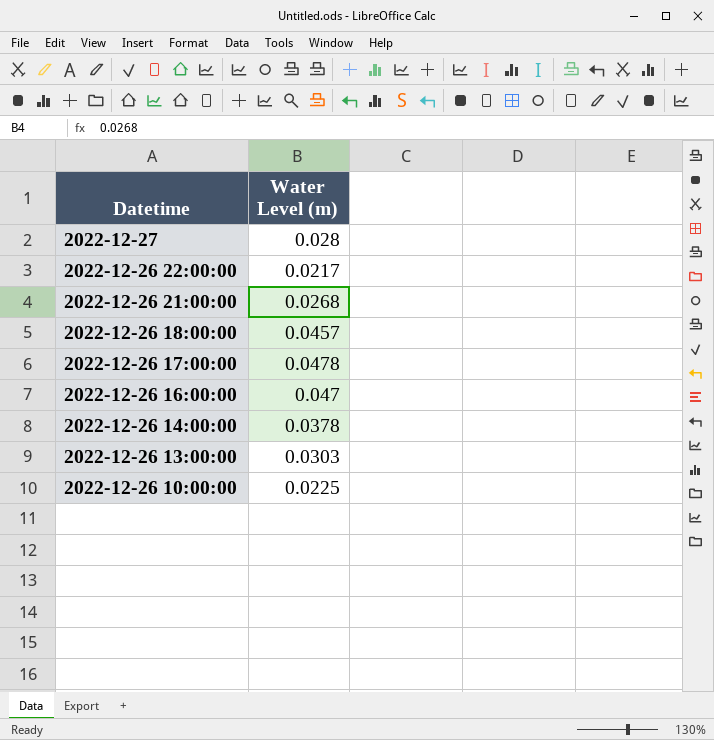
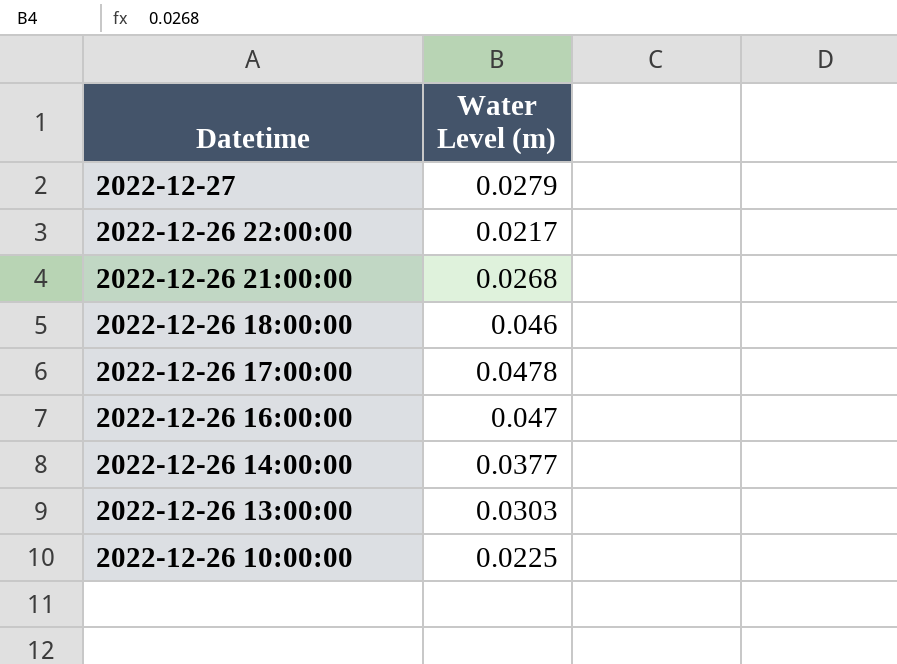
2022-12-27 | Water Level (m): 0.028 -> 0.0279
2022-12-26 18:00:00 | Water Level (m): 0.0457 -> 0.046
2022-12-26 14:00:00 | Water Level (m): 0.0378 -> 0.0377

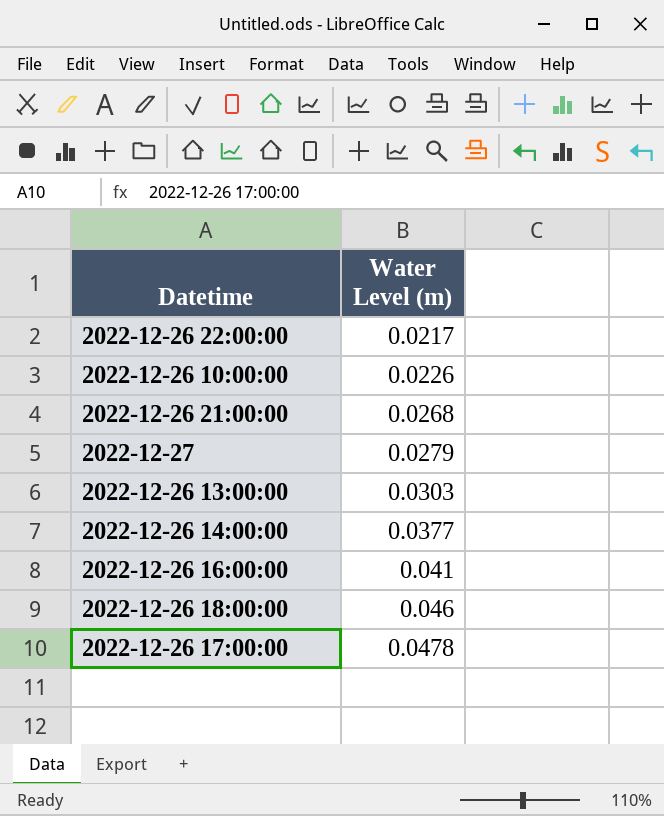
row order: Datetime descending -> Water Level (m) ascending
2022-12-26 10:00:00 | Water Level (m): 0.0225 -> 0.0226
2022-12-26 16:00:00 | Water Level (m): 0.047 -> 0.041

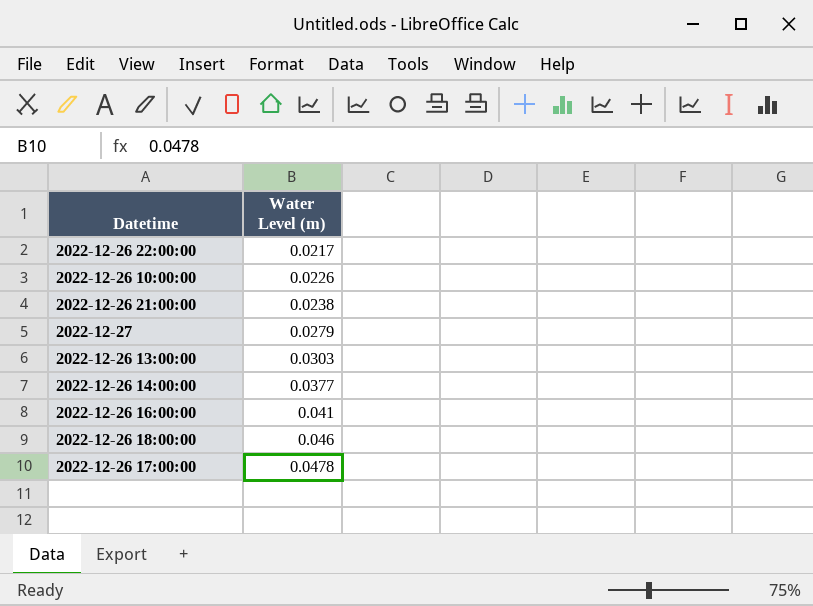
2022-12-26 21:00:00 | Water Level (m): 0.0268 -> 0.0238

